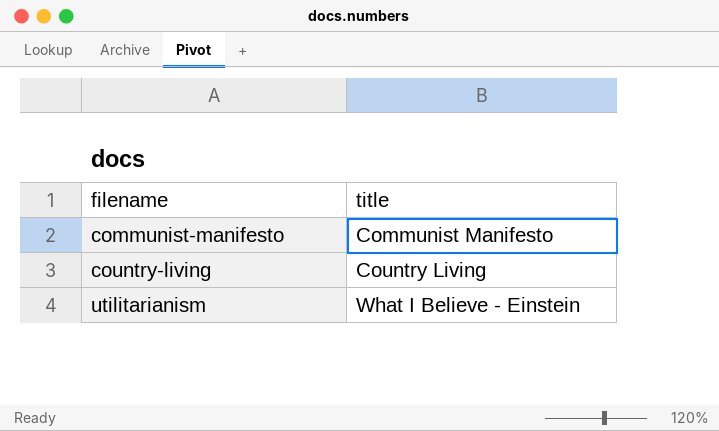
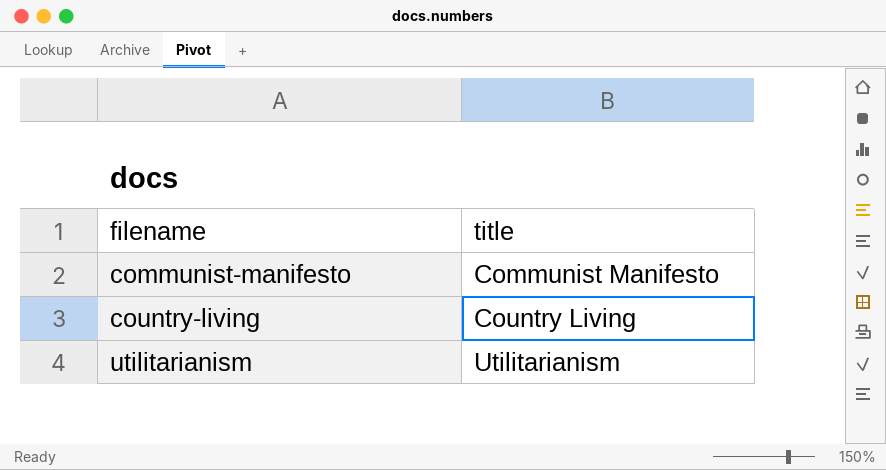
utilitarianism | title: What I Believe - Einstein -> Utilitarianism

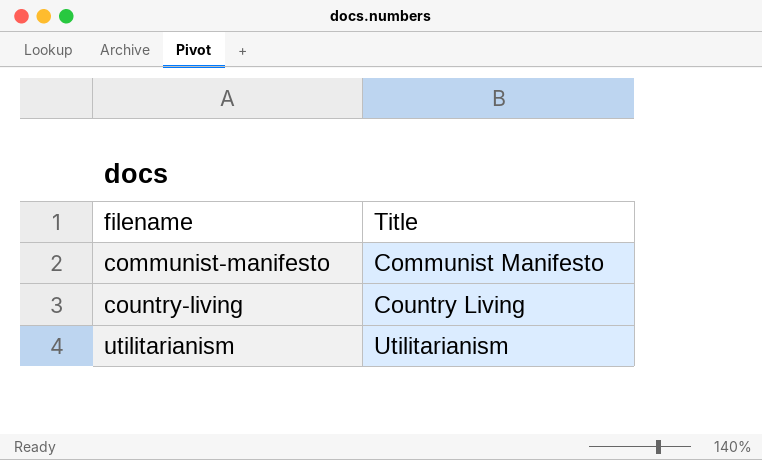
column name: title -> Title

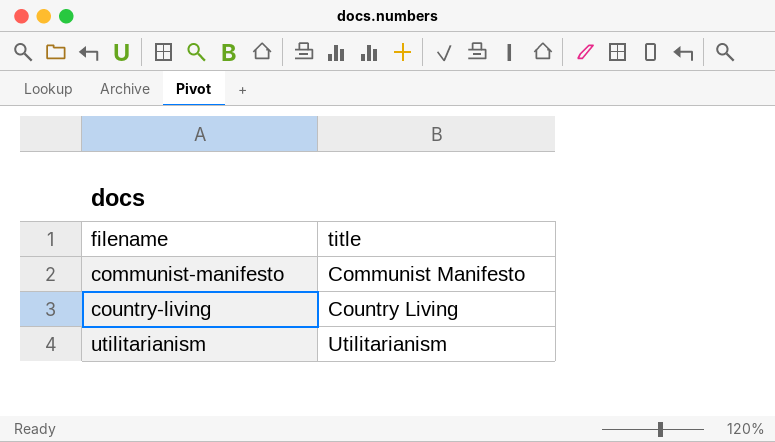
column name: Title -> title

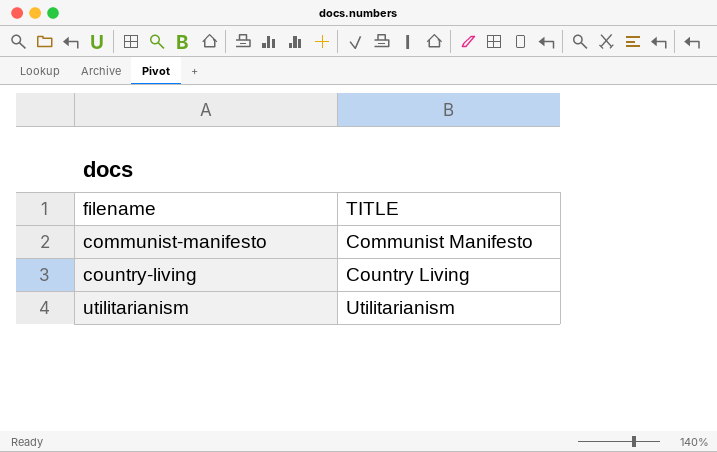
column name: title -> TITLE

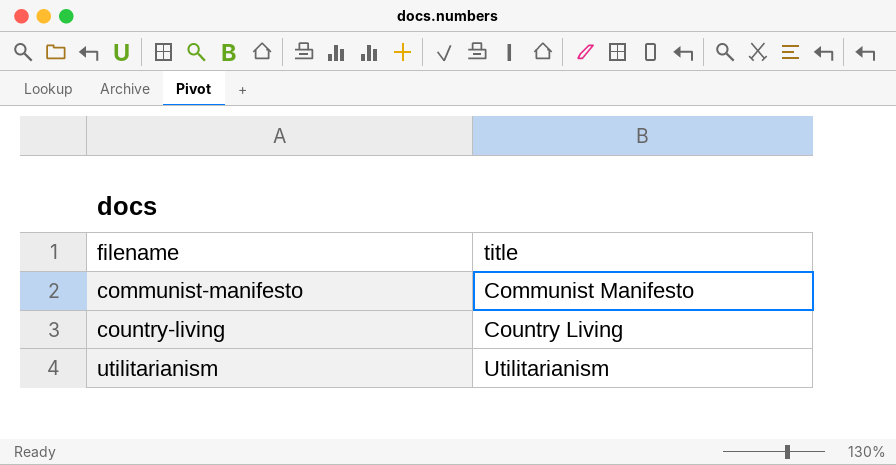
column name: TITLE -> title

